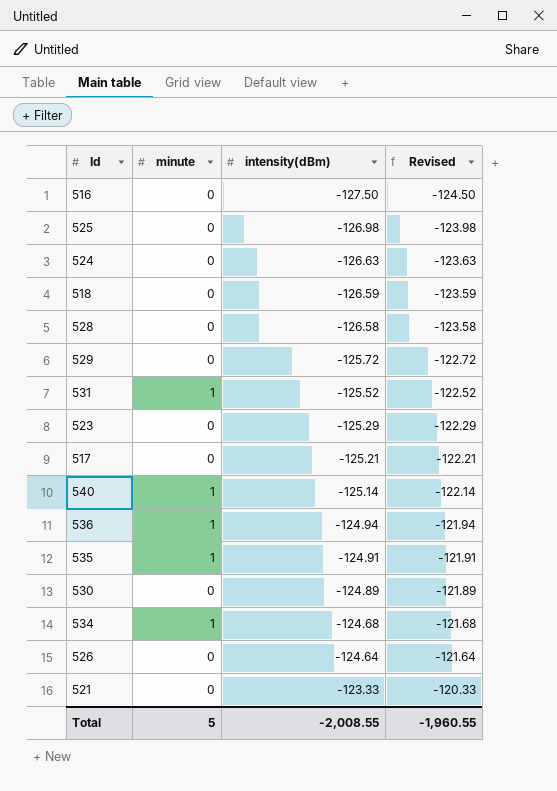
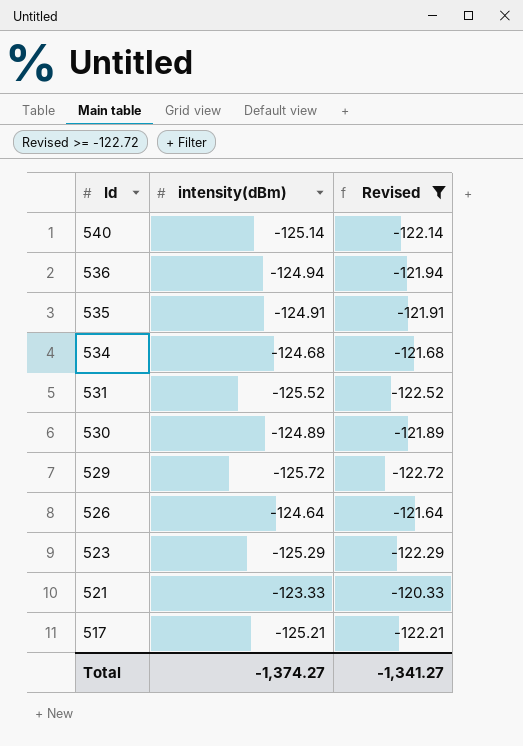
filter: none -> Revised >= -122.72
row order: intensity(dBm) ascending -> Id descending
column minute | position: 2 -> none
Total | intensity(dBm): -2,008.55 -> -1,374.27
Total | Revised: -1,960.55 -> -1,341.27

